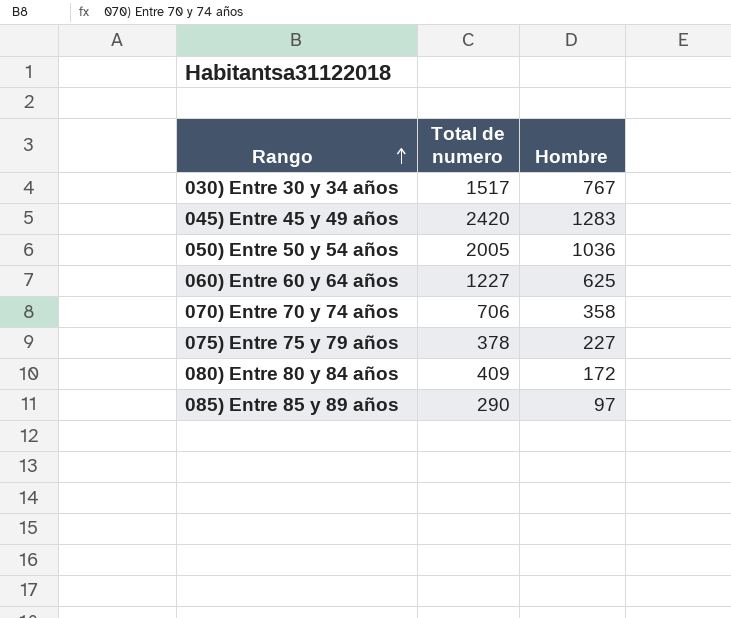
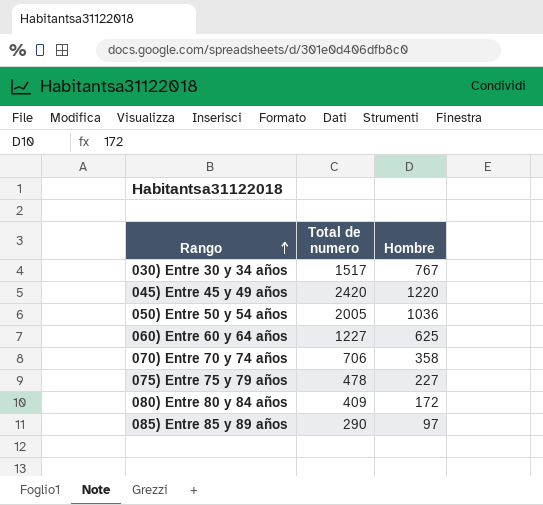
045) Entre 45 y 49 años | Hombre: 1283 -> 1220
075) Entre 75 y 79 años | Total de numero: 378 -> 478

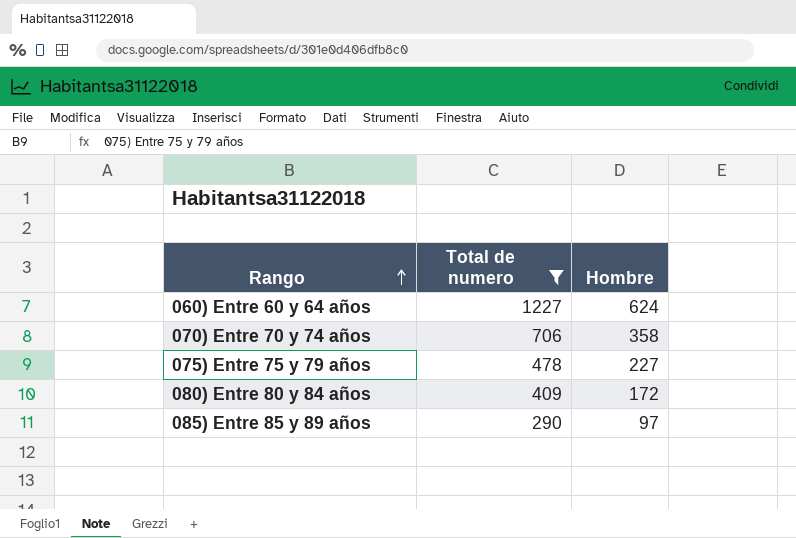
filter: none -> Total de numero <= 1227
060) Entre 60 y 64 años | Hombre: 625 -> 624

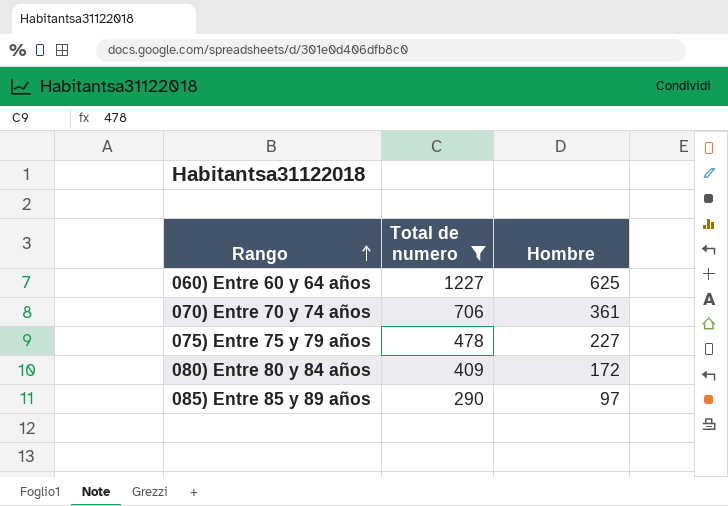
060) Entre 60 y 64 años | Hombre: 624 -> 625
070) Entre 70 y 74 años | Hombre: 358 -> 361

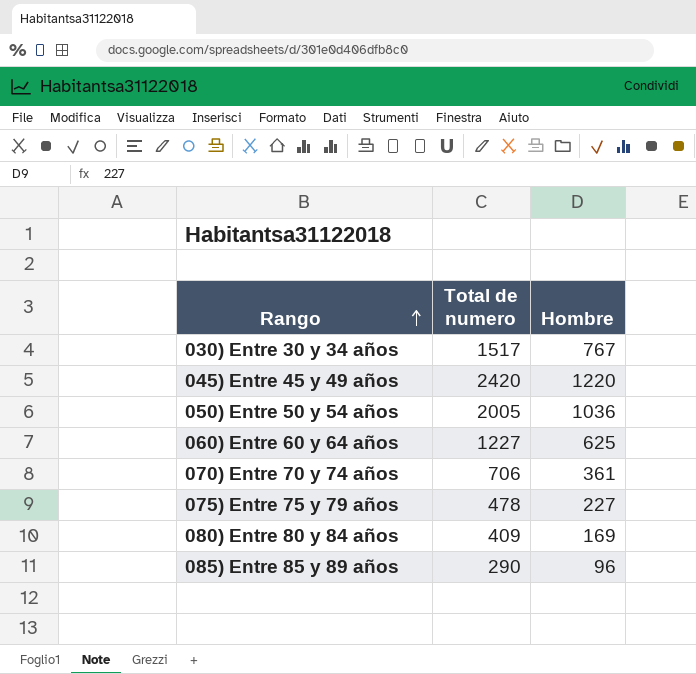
filter: Total de numero <= 1227 -> none
080) Entre 80 y 84 años | Hombre: 172 -> 169
085) Entre 85 y 89 años | Hombre: 97 -> 96

